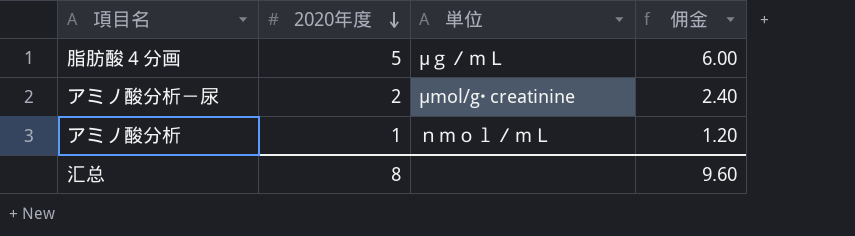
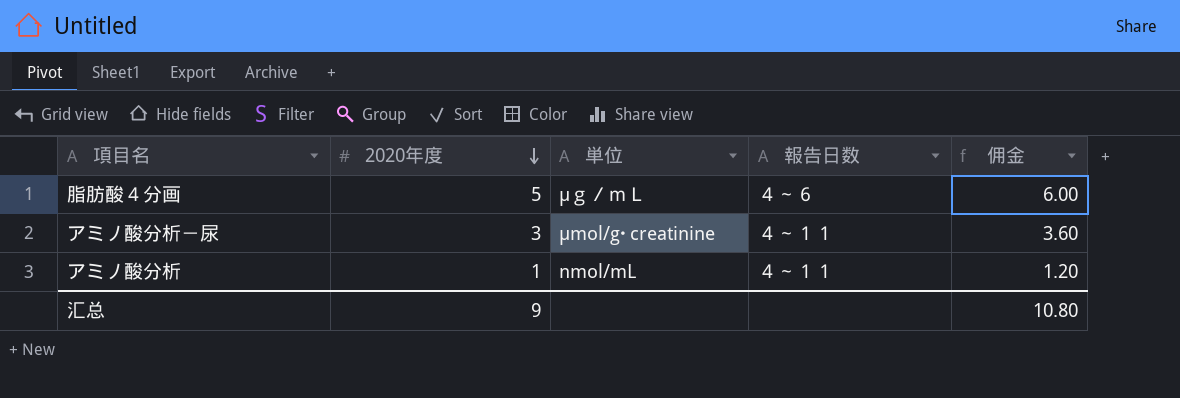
column 報告日数 | position: none -> 4
アミノ酸分析－尿 | 2020年度: 2 -> 3
アミノ酸分析－尿 | 佣金: 2.40 -> 3.60
アミノ酸分析 | 単位: ｎｍｏｌ／ｍＬ -> nmol/mL
汇总 | 2020年度: 8 -> 9
汇总 | 佣金: 9.60 -> 10.80

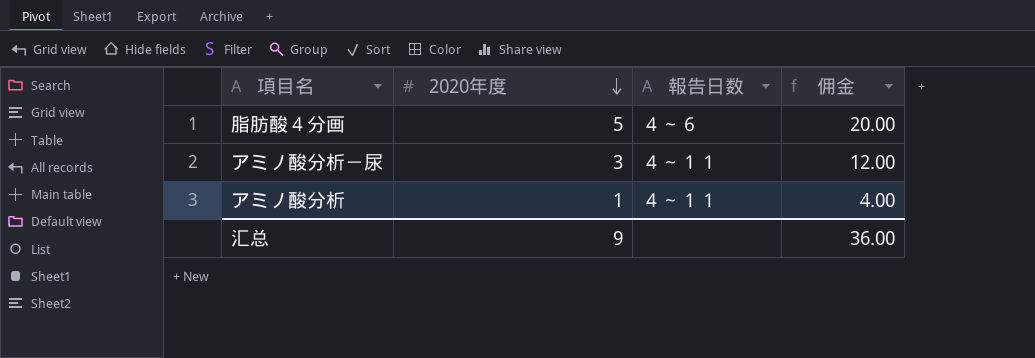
column 単位 | position: 3 -> none
column 佣金 | formula: [2020年度] * 1.2 -> [2020年度] * 4
汇总 | 佣金: 10.80 -> 36.00

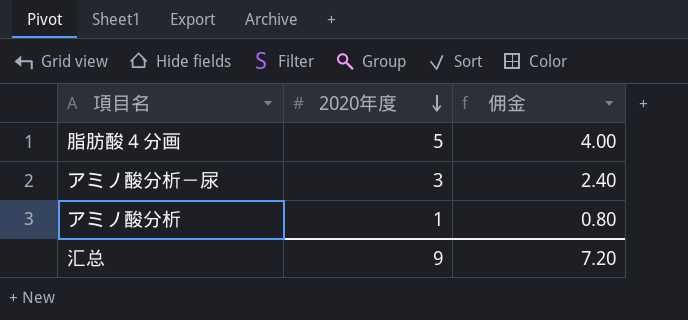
column 報告日数 | position: 3 -> none
column 佣金 | formula: [2020年度] * 4 -> [2020年度] * 0.8
汇总 | 佣金: 36.00 -> 7.20

